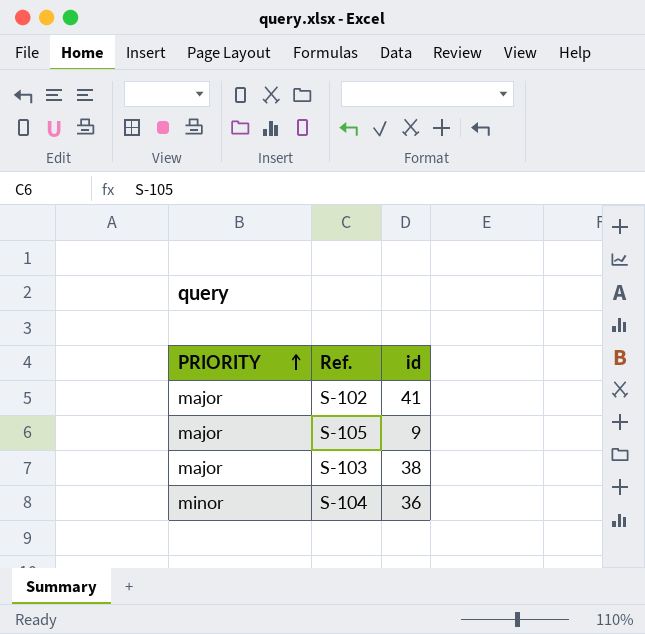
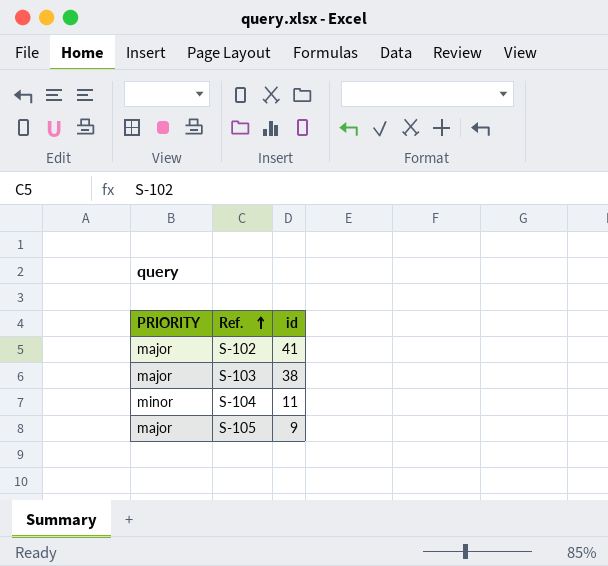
row order: PRIORITY ascending -> Ref. ascending
S-104 | id: 36 -> 11

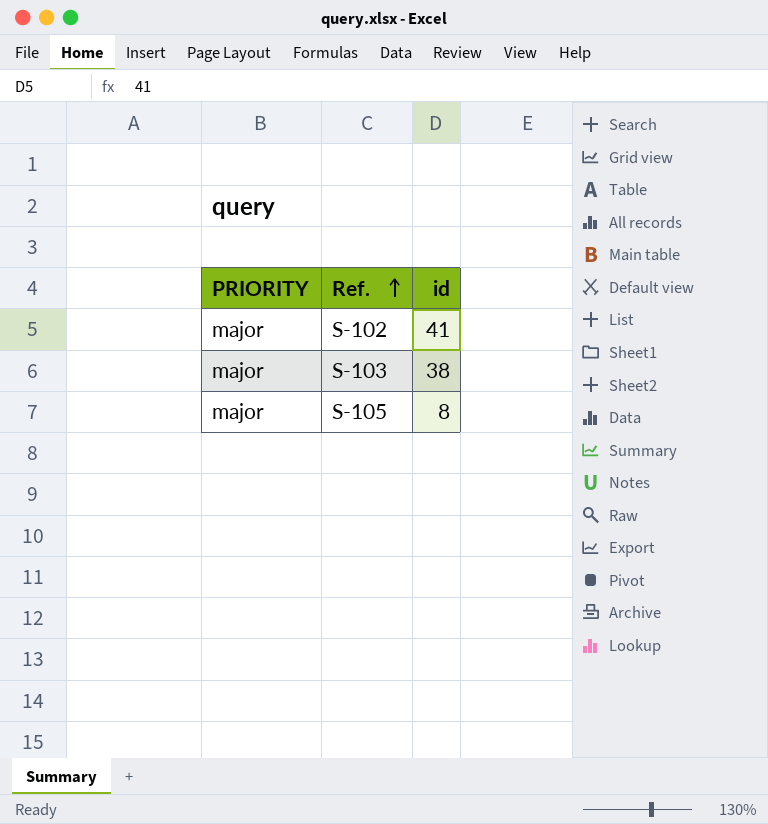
row S-104: minor | 11 -> none
S-105 | id: 9 -> 8

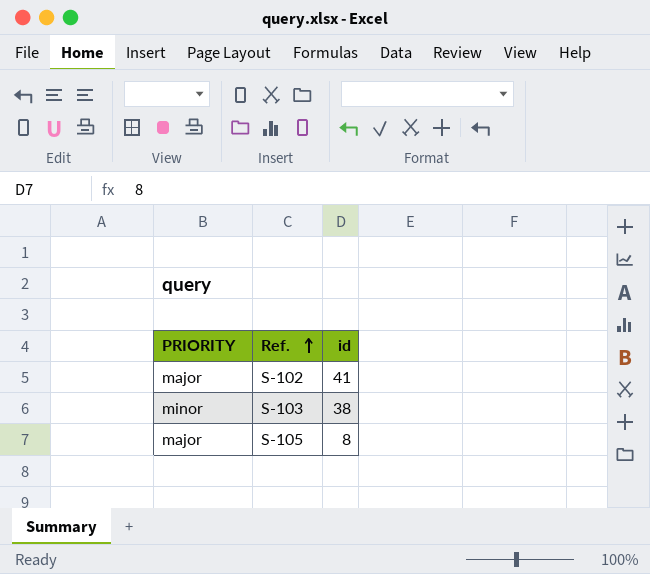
S-103 | PRIORITY: major -> minor

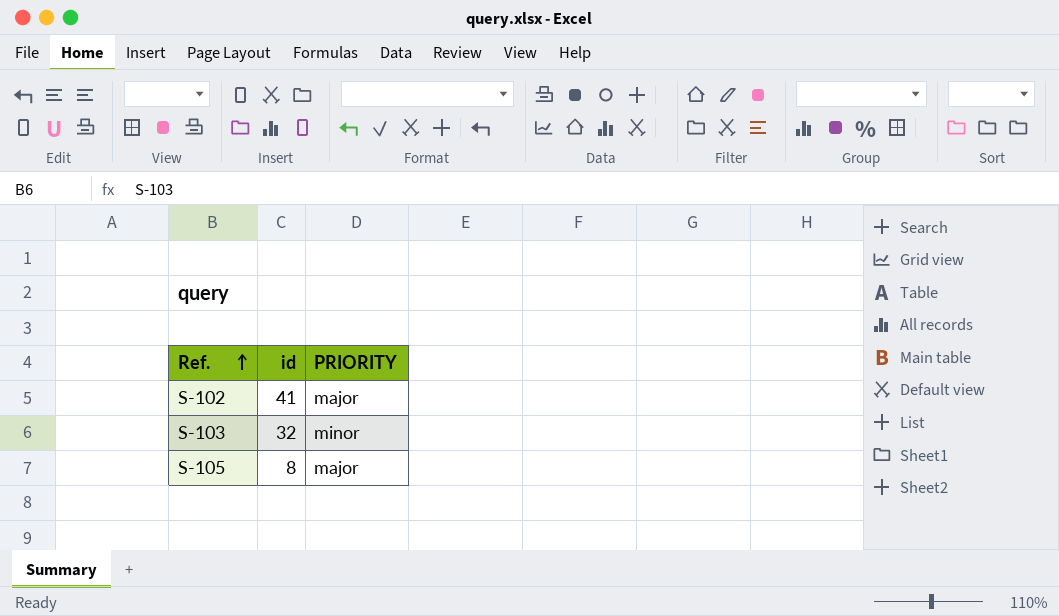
column PRIORITY | position: 1 -> 3
S-103 | id: 38 -> 32

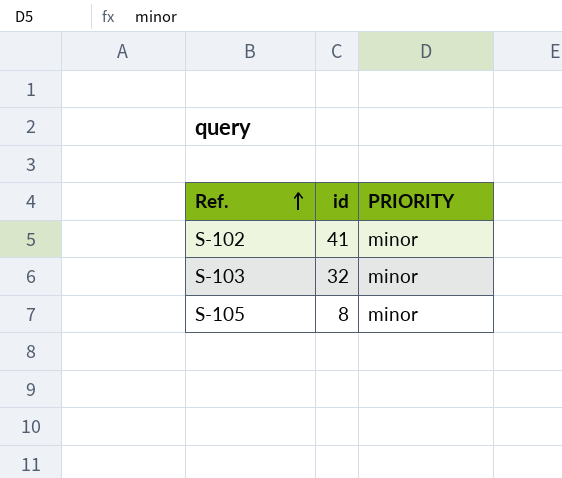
S-102 | PRIORITY: major -> minor
S-105 | PRIORITY: major -> minor

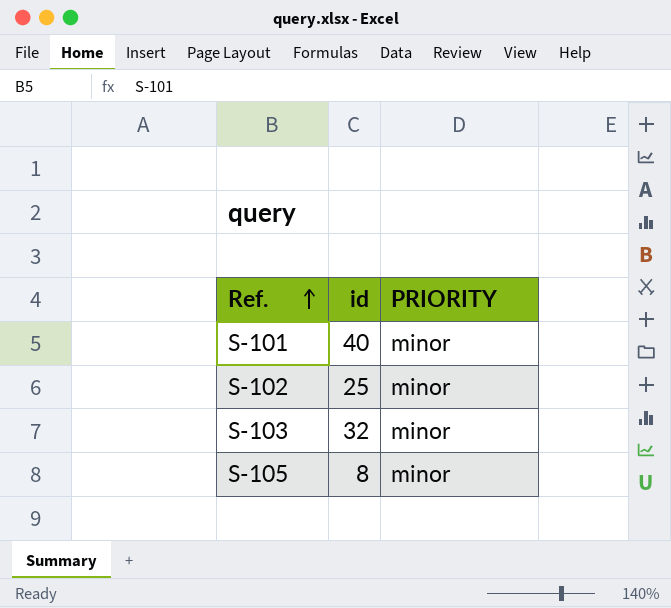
row S-101: none -> 40 | minor
S-102 | id: 41 -> 25

